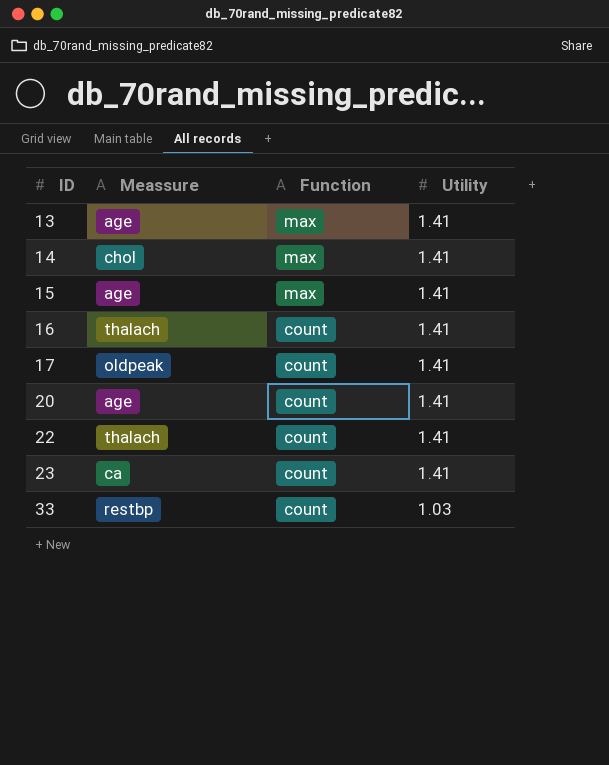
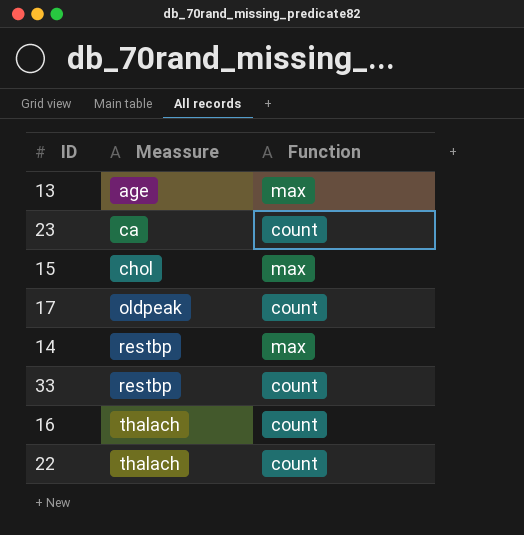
row order: ID ascending -> Meassure ascending
column Utility | position: 4 -> none
row 20: age | count | 1.41 -> none
15 | Meassure: age -> chol
14 | Meassure: chol -> restbp

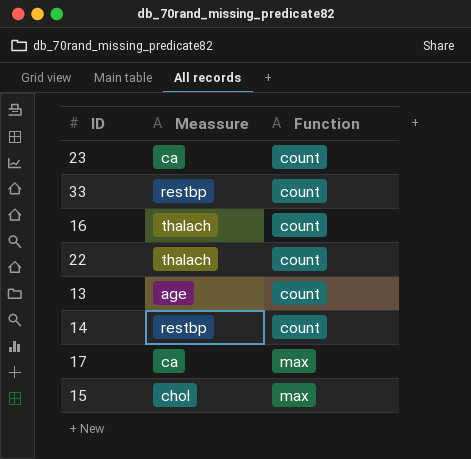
row order: Meassure ascending -> Function ascending
13 | Function: max -> count
14 | Function: max -> count
17 | Meassure: oldpeak -> ca
17 | Function: count -> max

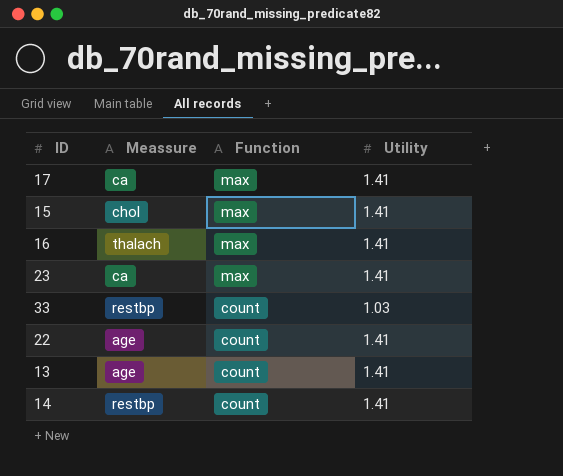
row order: Function ascending -> Function descending
column Utility | position: none -> 4
16 | Function: count -> max
23 | Function: count -> max
22 | Meassure: thalach -> age

